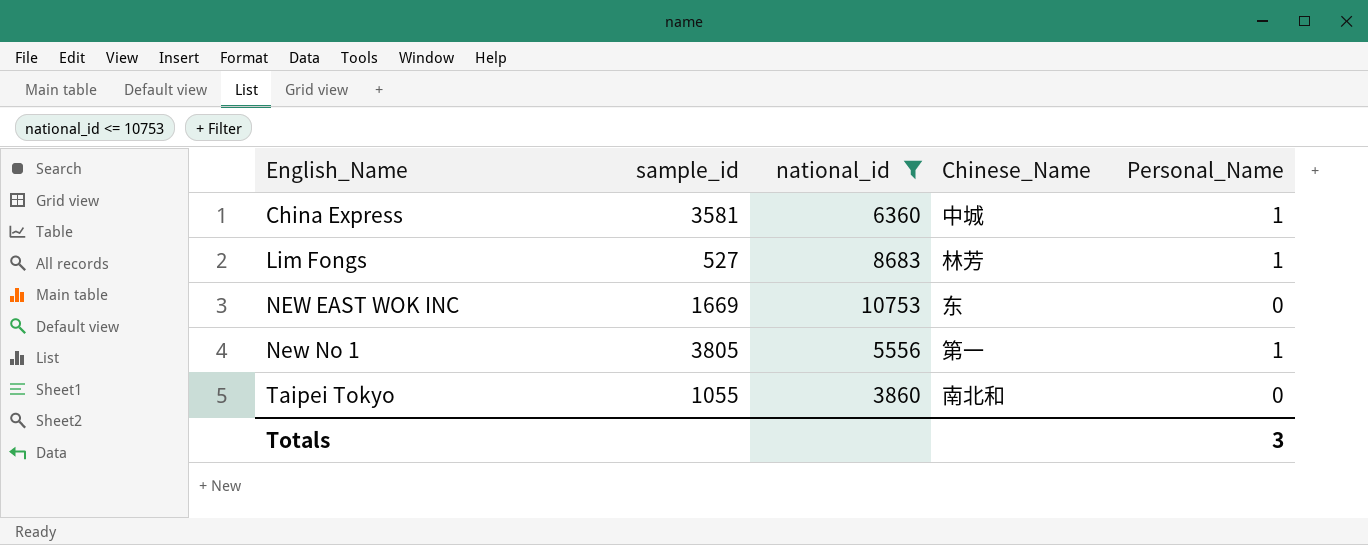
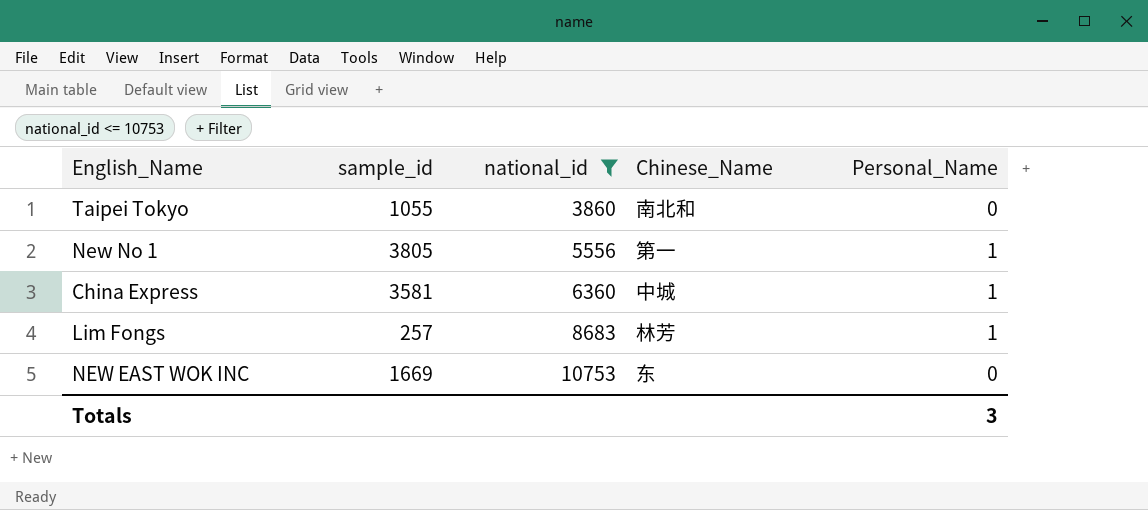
row order: English_Name ascending -> national_id ascending
Lim Fongs | sample_id: 527 -> 257

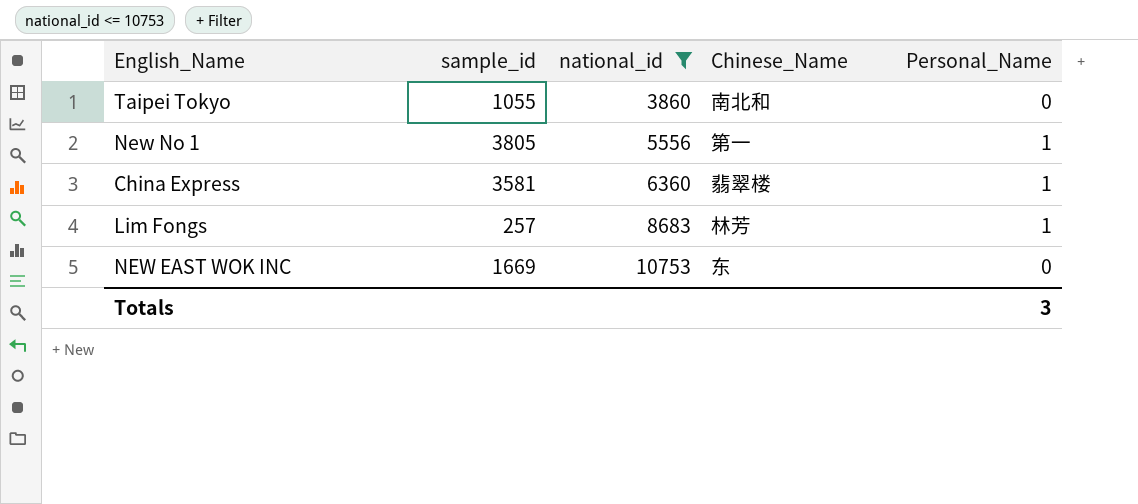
China Express | Chinese_Name: 中城 -> 翡翠楼

